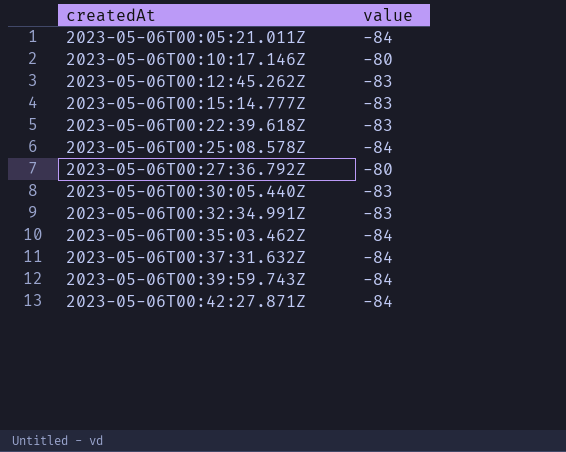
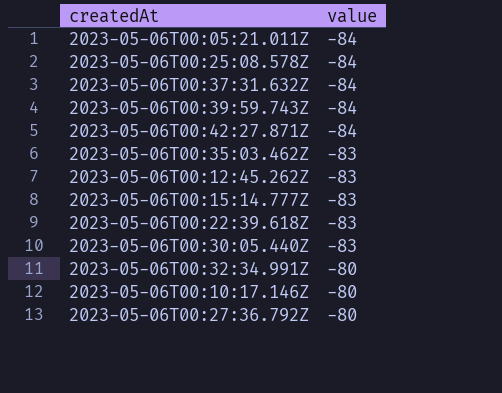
row order: createdAt ascending -> value ascending
2023-05-06T00:35:03.462Z | value: -84 -> -83
2023-05-06T00:32:34.991Z | value: -83 -> -80

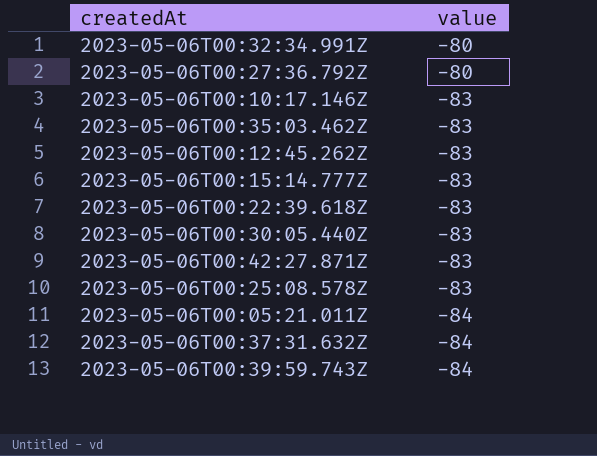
row order: value ascending -> value descending
2023-05-06T00:10:17.146Z | value: -80 -> -83
2023-05-06T00:42:27.871Z | value: -84 -> -83
2023-05-06T00:25:08.578Z | value: -84 -> -83

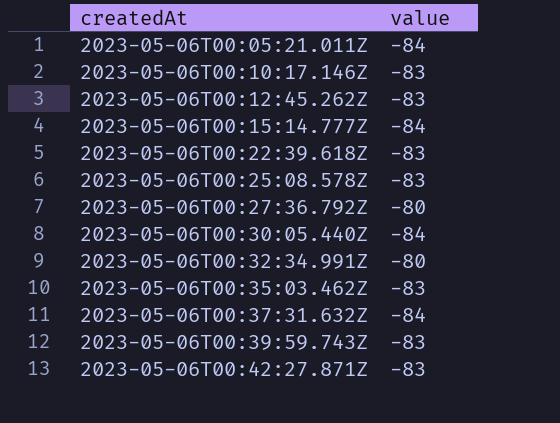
row order: value descending -> createdAt ascending
2023-05-06T00:15:14.777Z | value: -83 -> -84
2023-05-06T00:30:05.440Z | value: -83 -> -84
2023-05-06T00:39:59.743Z | value: -84 -> -83

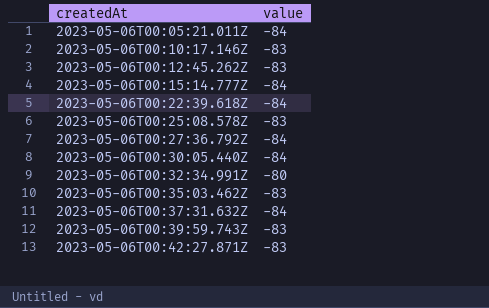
2023-05-06T00:22:39.618Z | value: -83 -> -84
2023-05-06T00:27:36.792Z | value: -80 -> -84

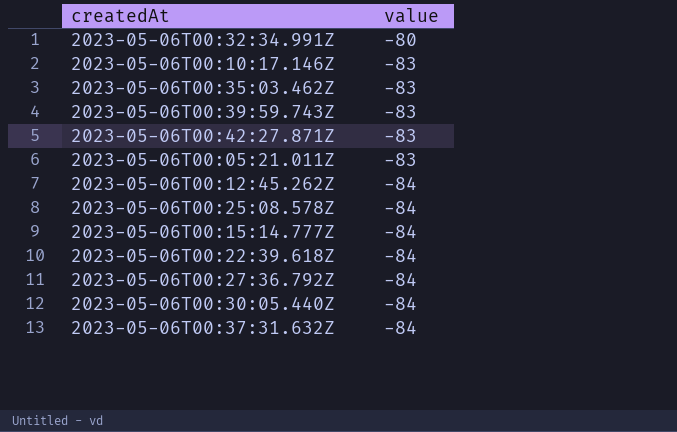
row order: createdAt ascending -> value descending
2023-05-06T00:05:21.011Z | value: -84 -> -83
2023-05-06T00:12:45.262Z | value: -83 -> -84
2023-05-06T00:25:08.578Z | value: -83 -> -84

